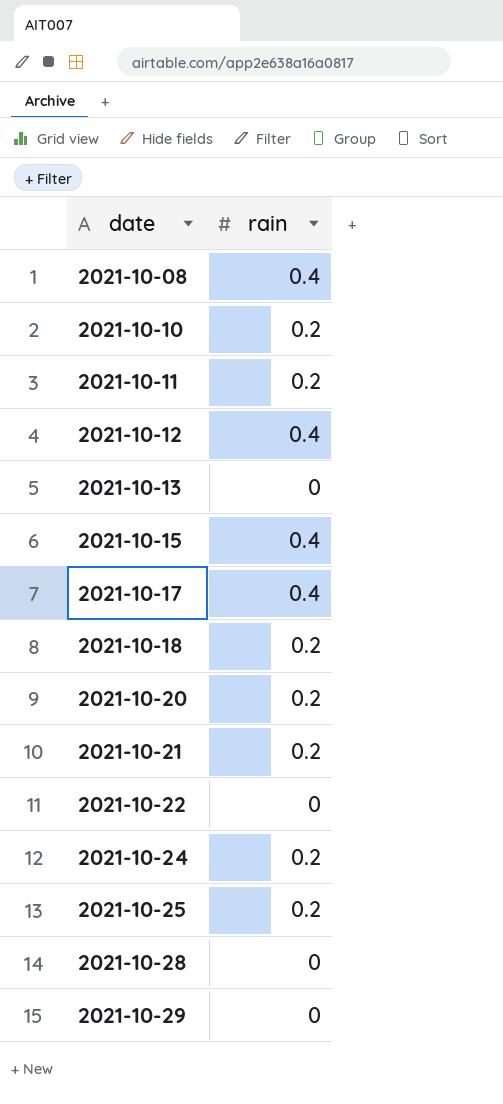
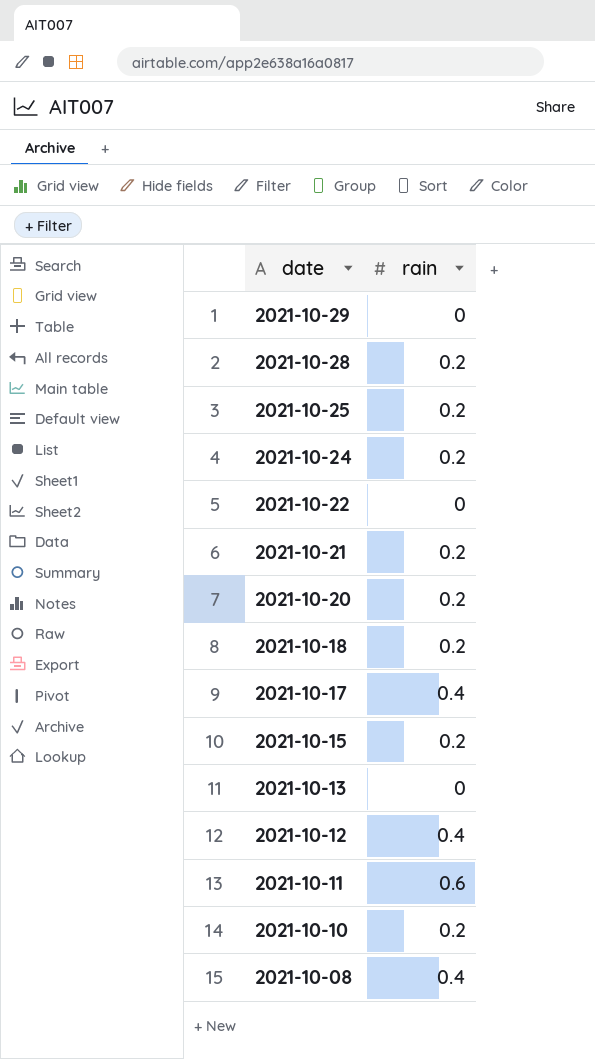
row order: date ascending -> date descending
2021-10-28 | rain: 0 -> 0.2
2021-10-15 | rain: 0.4 -> 0.2
2021-10-11 | rain: 0.2 -> 0.6

